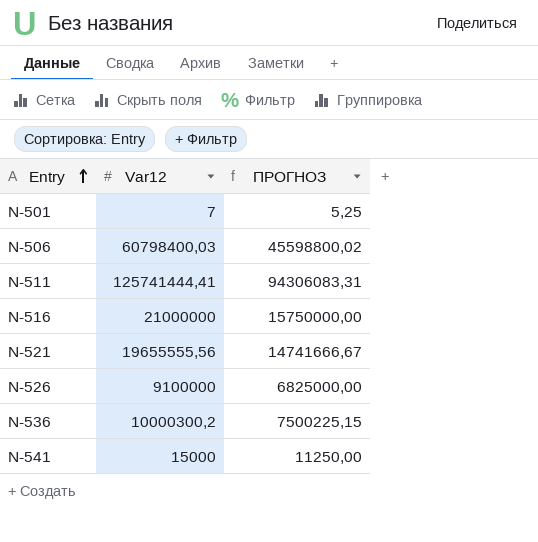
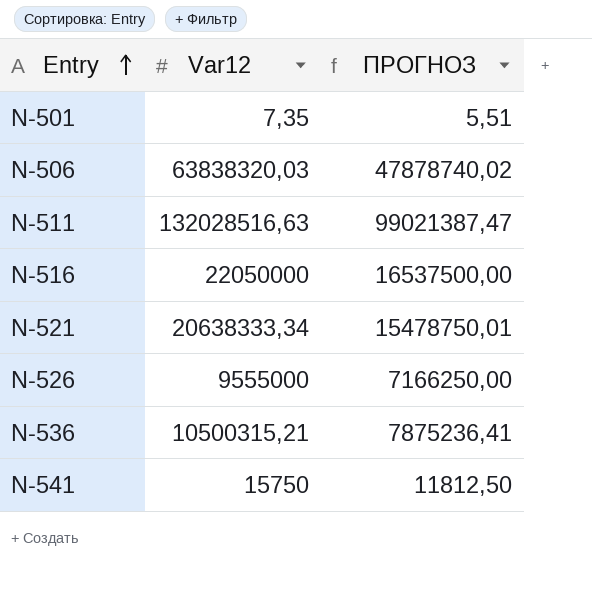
N-501 | Var12: 7 -> 7,35
N-501 | ПРОГНОЗ: 5,25 -> 5,51
N-506 | Var12: 60798400,03 -> 63838320,03
N-506 | ПРОГНОЗ: 45598800,02 -> 47878740,02
N-511 | Var12: 125741444,41 -> 132028516,63
N-511 | ПРОГНОЗ: 94306083,31 -> 99021387,47
N-516 | Var12: 21000000 -> 22050000
N-516 | ПРОГНОЗ: 15750000,00 -> 16537500,00
N-521 | Var12: 19655555,56 -> 20638333,34
N-521 | ПРОГНОЗ: 14741666,67 -> 15478750,01
N-526 | Var12: 9100000 -> 9555000
N-526 | ПРОГНОЗ: 6825000,00 -> 7166250,00
N-536 | Var12: 10000300,2 -> 10500315,21
N-536 | ПРОГНОЗ: 7500225,15 -> 7875236,41
N-541 | Var12: 15000 -> 15750
N-541 | ПРОГНОЗ: 11250,00 -> 11812,50

